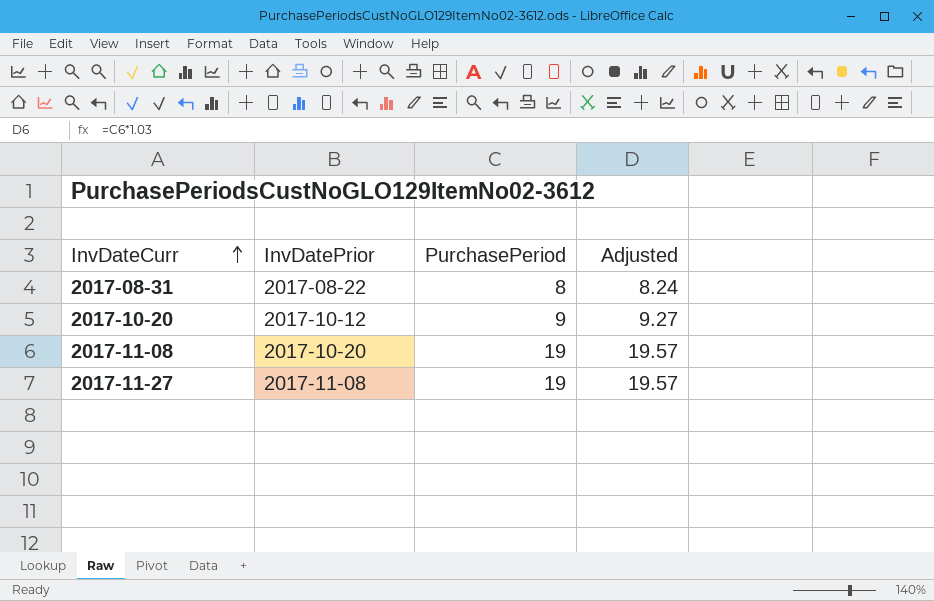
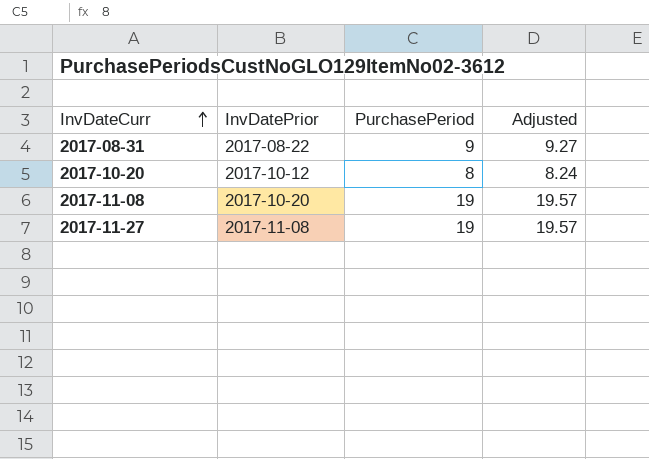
2017-08-31 | PurchasePeriod: 8 -> 9
2017-08-31 | Adjusted: 8.24 -> 9.27
2017-10-20 | PurchasePeriod: 9 -> 8
2017-10-20 | Adjusted: 9.27 -> 8.24

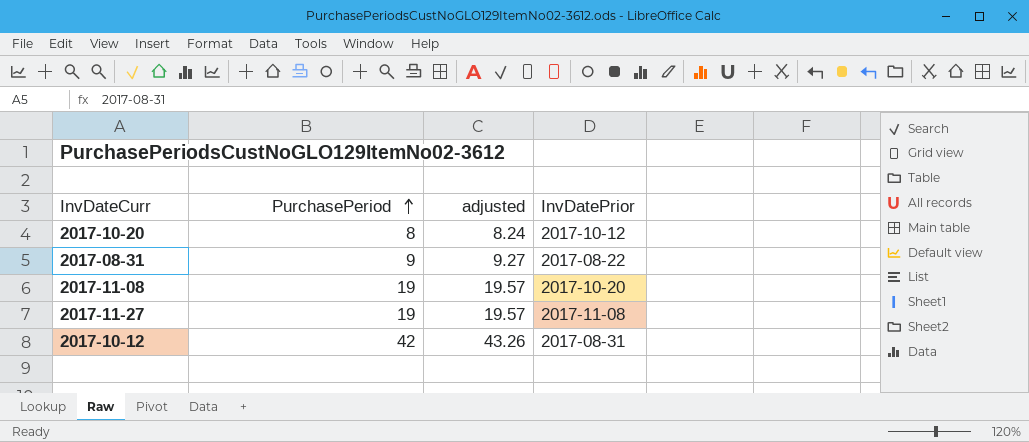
row order: InvDateCurr ascending -> PurchasePeriod ascending
column name: Adjusted -> adjusted
column InvDatePrior | position: 2 -> 4
row 2017-10-12: none -> 42 | 43.26 | 2017-08-31

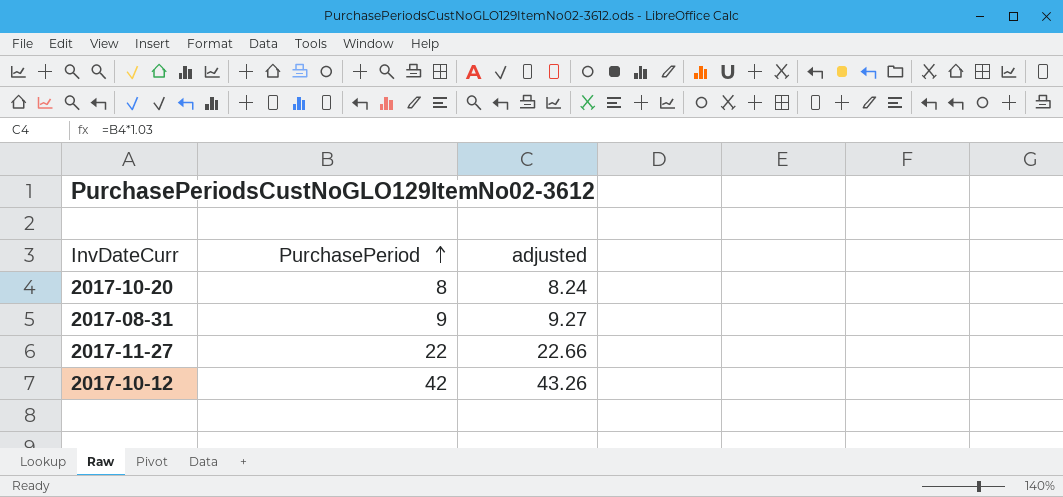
column InvDatePrior | position: 4 -> none
row 2017-11-08: 19 | 19.57 | 2017-10-20 -> none
2017-11-27 | PurchasePeriod: 19 -> 22
2017-11-27 | adjusted: 19.57 -> 22.66

